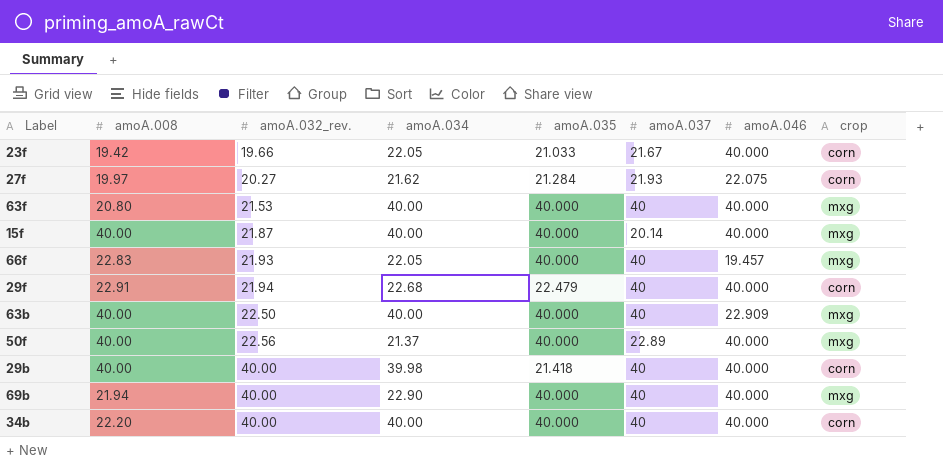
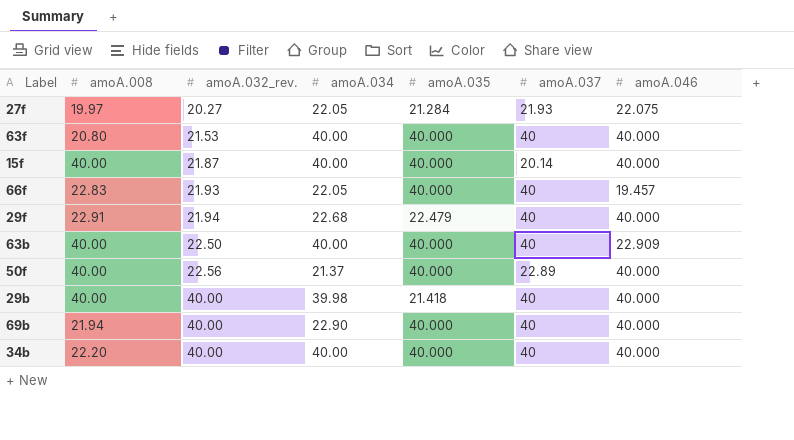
column crop | position: 8 -> none
row 23f: 19.42 | 19.66 | 22.05 | 21.033 | 21.67 | 40.000 | corn -> none
27f | amoA.034: 21.62 -> 22.05

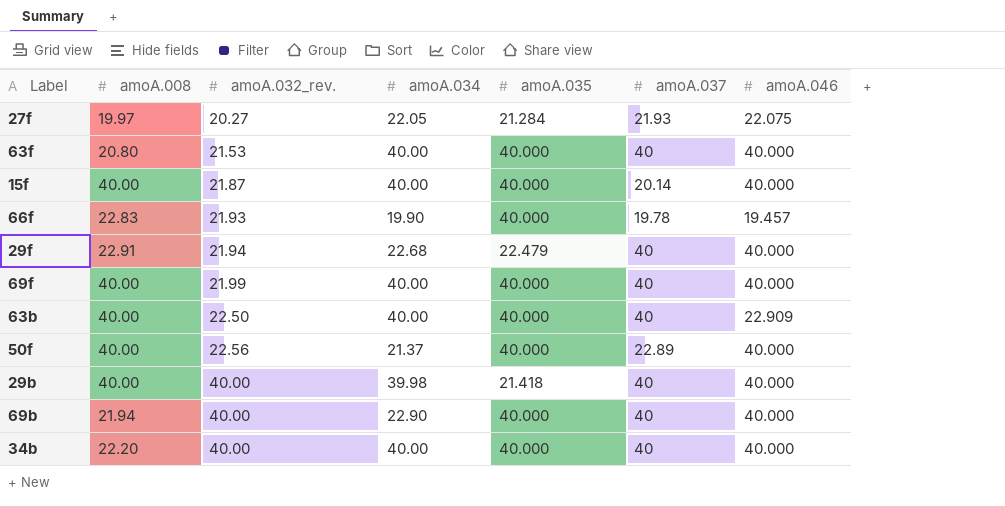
66f | amoA.034: 22.05 -> 19.90
66f | amoA.037: 40 -> 19.78
row 69f: none -> 40.00 | 21.99 | 40.00 | 40.000 | 40 | 40.000

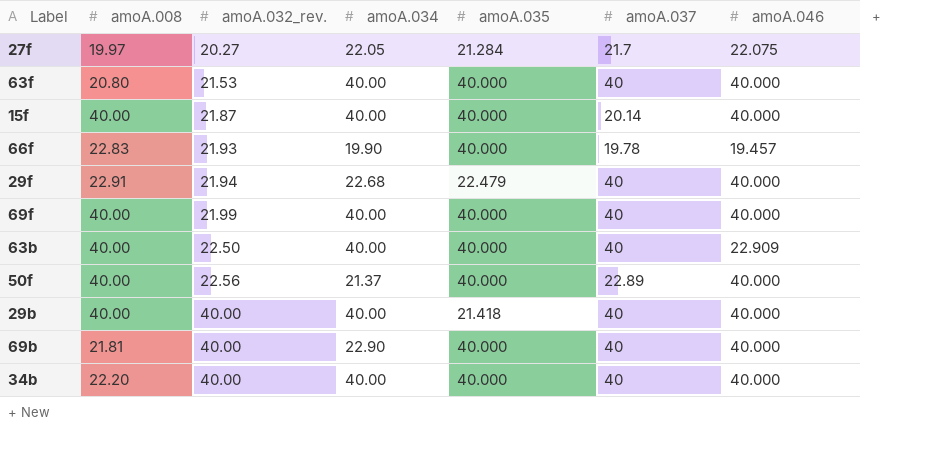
27f | amoA.037: 21.93 -> 21.7
29b | amoA.034: 39.98 -> 40.00
69b | amoA.008: 21.94 -> 21.81

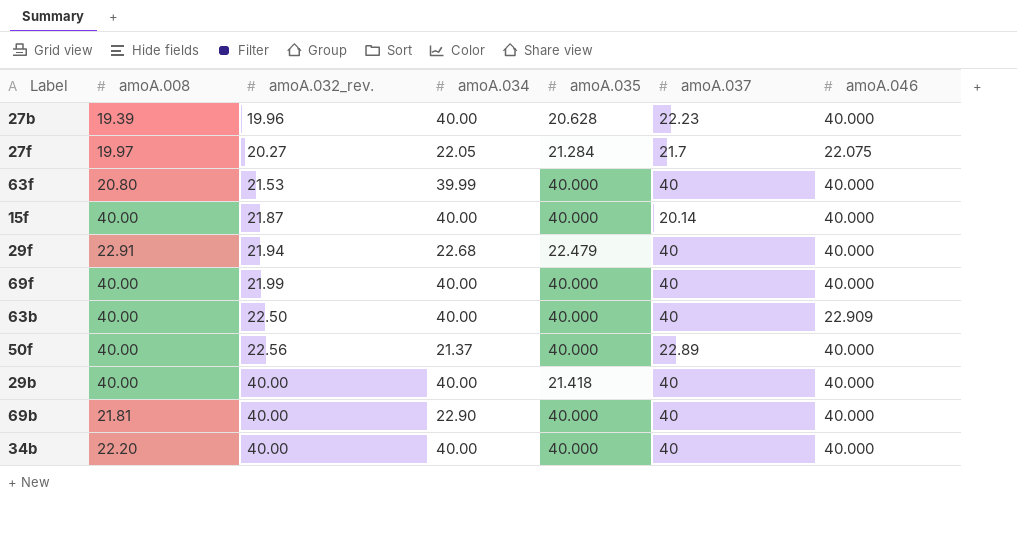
row 66f: 22.83 | 21.93 | 19.90 | 40.000 | 19.78 | 19.457 -> none
row 27b: none -> 19.39 | 19.96 | 40.00 | 20.628 | 22.23 | 40.000
63f | amoA.034: 40.00 -> 39.99

